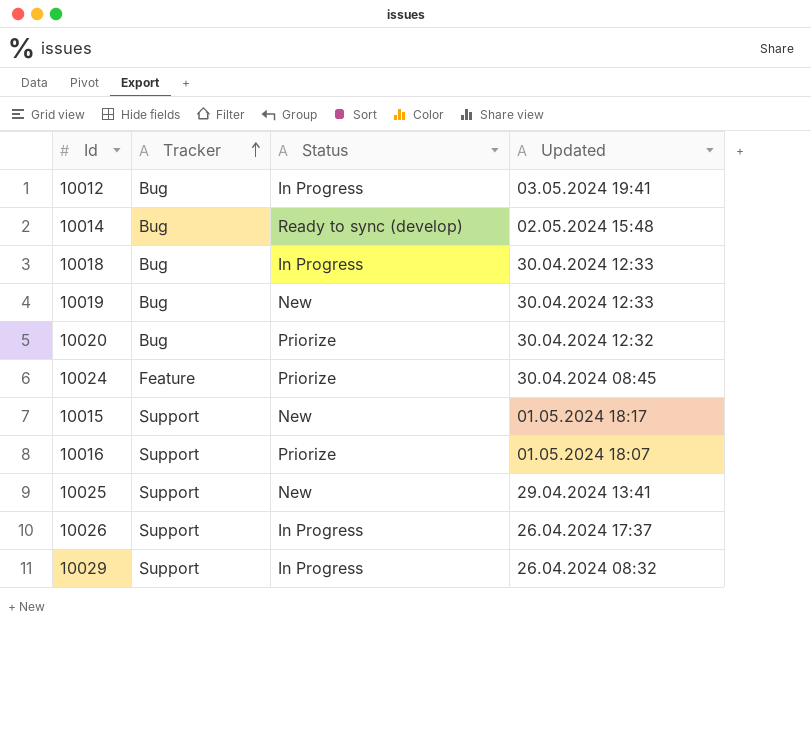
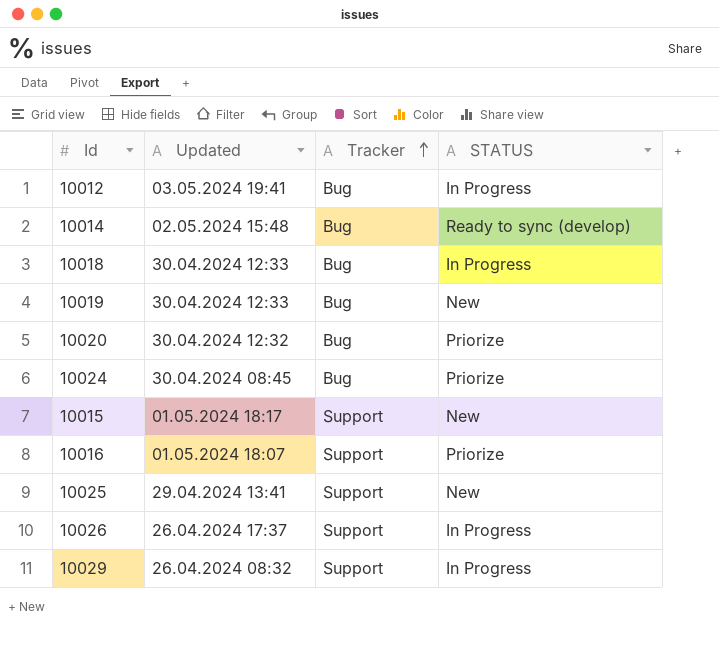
column Updated | position: 4 -> 2
column name: Status -> STATUS
10024 | Tracker: Feature -> Bug

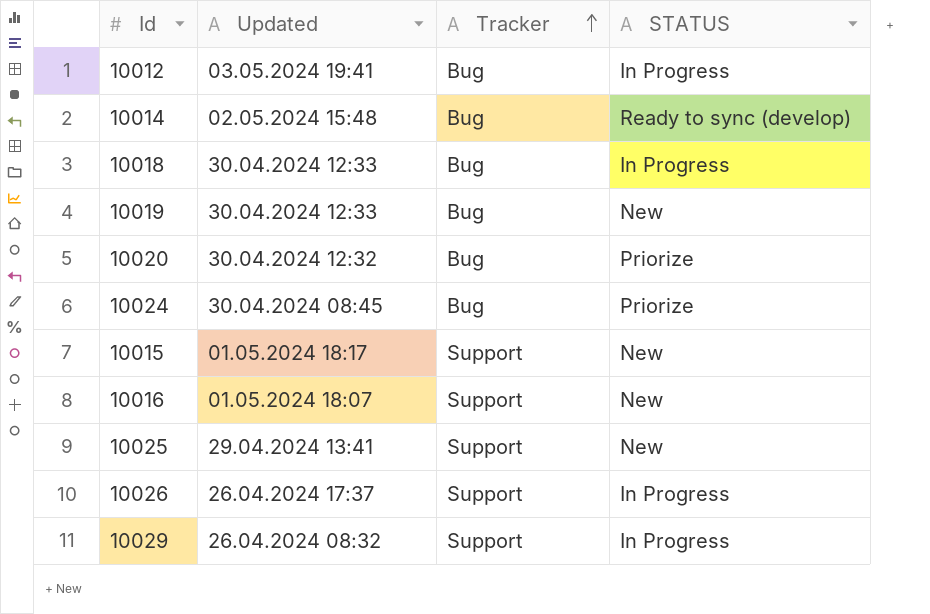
10016 | STATUS: Priorize -> New

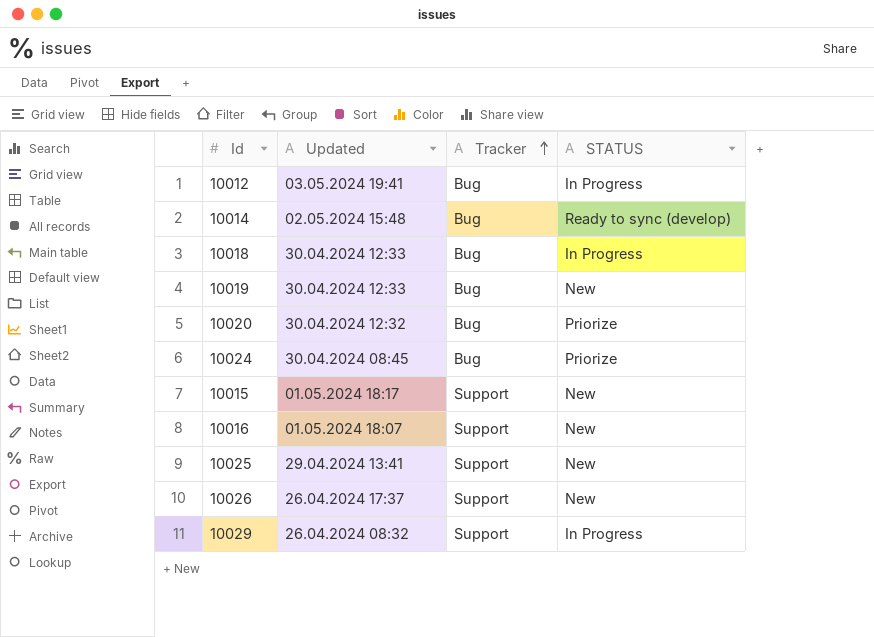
10026 | STATUS: In Progress -> New

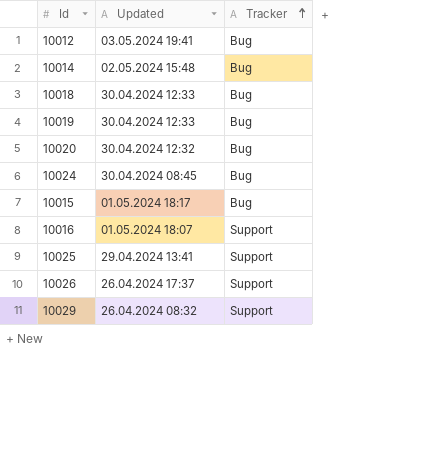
column STATUS | position: 4 -> none
10015 | Tracker: Support -> Bug

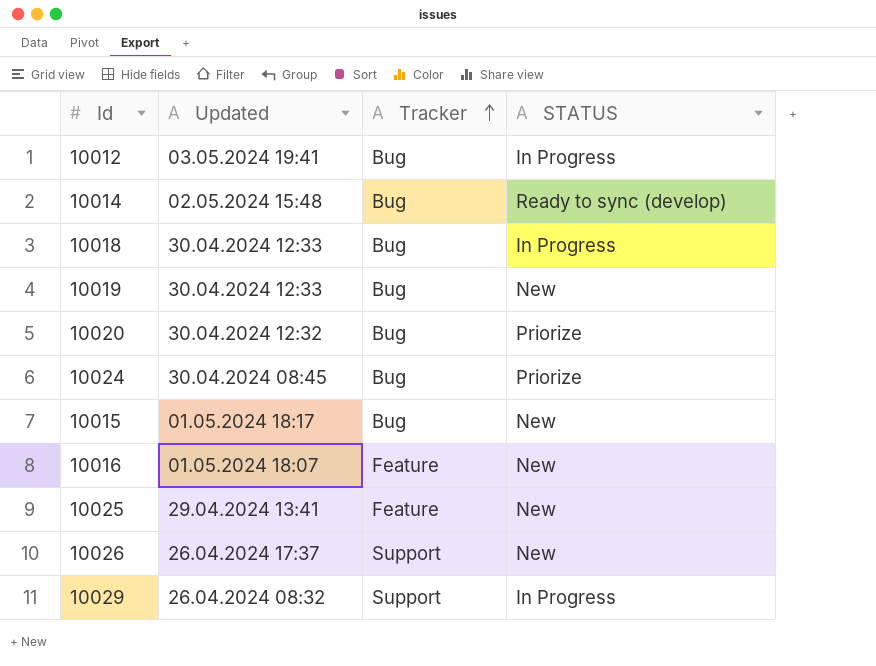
column STATUS | position: none -> 4
10016 | Tracker: Support -> Feature
10025 | Tracker: Support -> Feature

